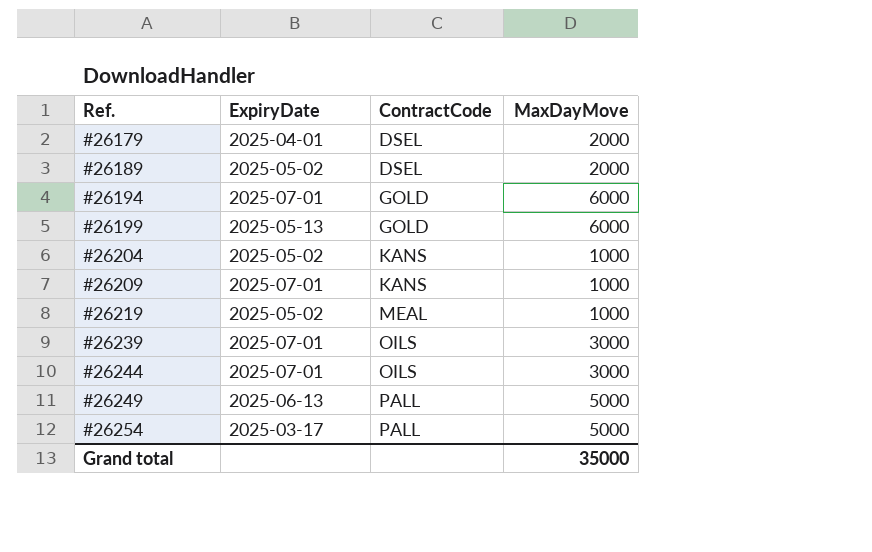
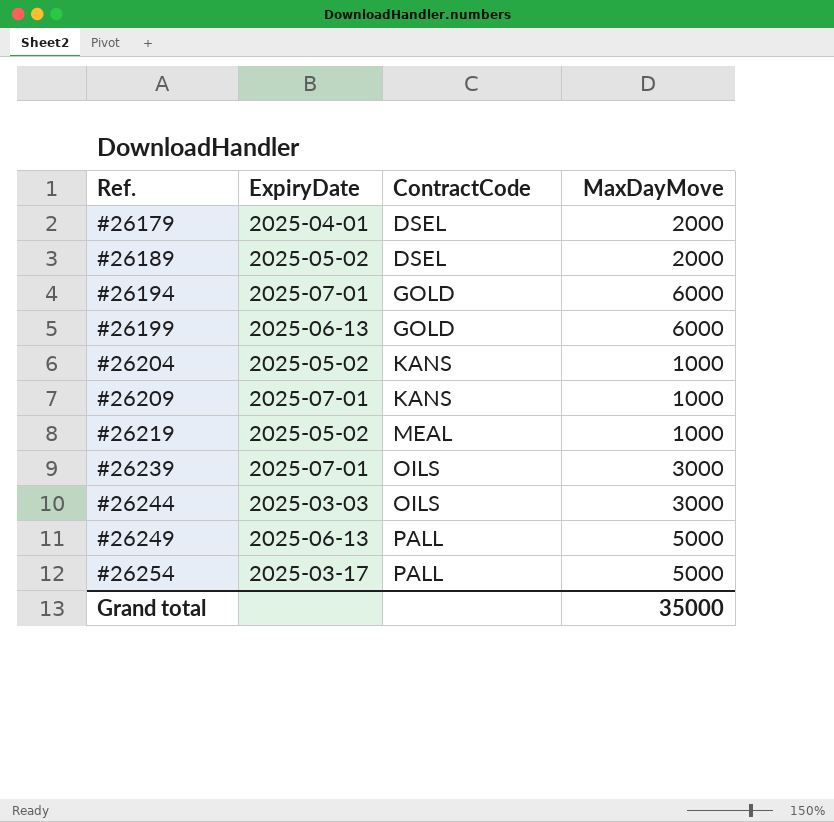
#26199 | ExpiryDate: 2025-05-13 -> 2025-06-13
#26244 | ExpiryDate: 2025-07-01 -> 2025-03-03

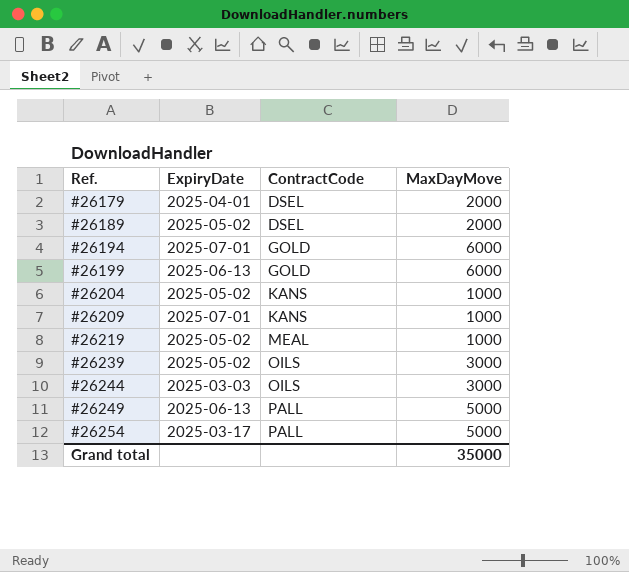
#26239 | ExpiryDate: 2025-07-01 -> 2025-05-02

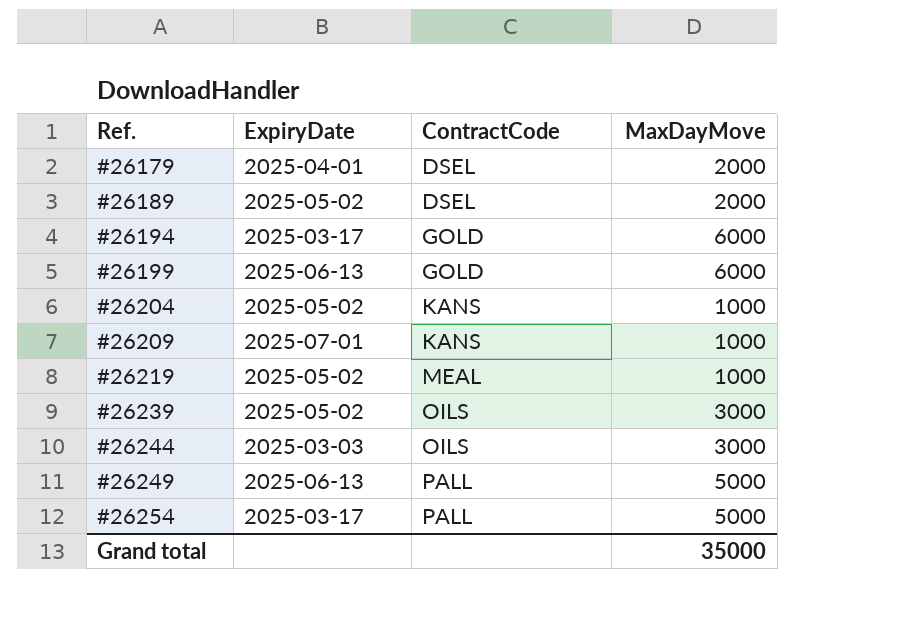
#26194 | ExpiryDate: 2025-07-01 -> 2025-03-17

